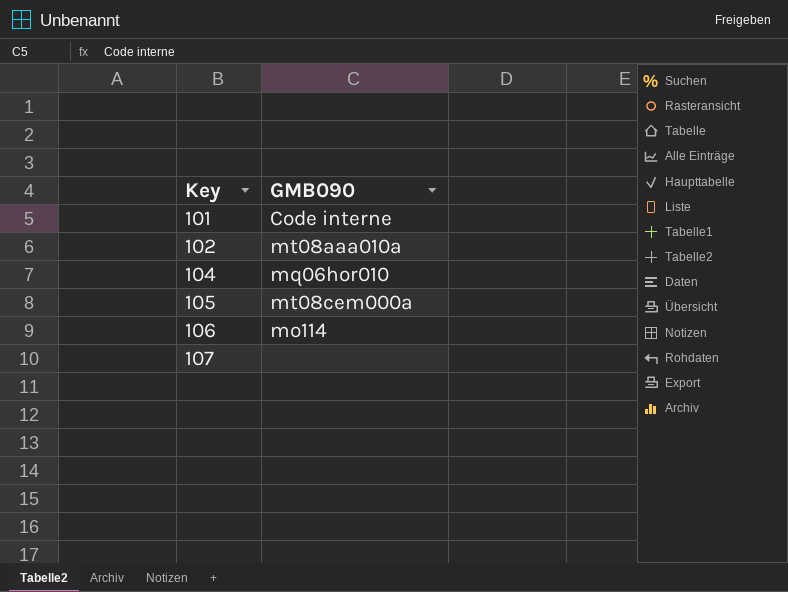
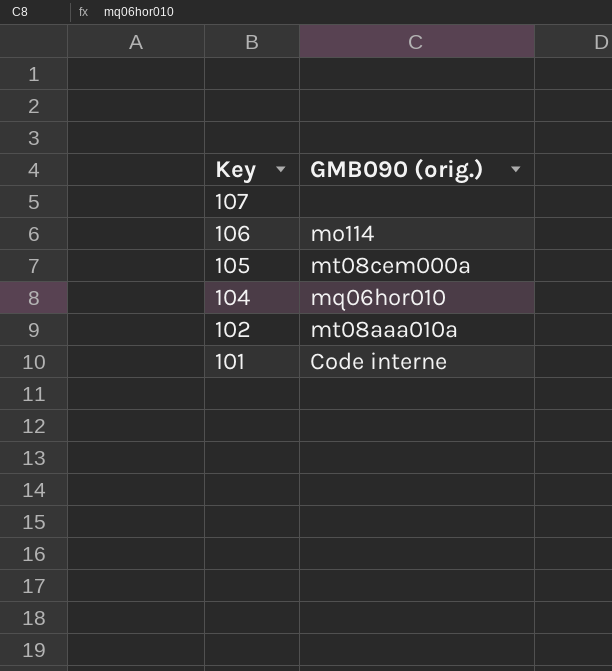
row order: Key ascending -> Key descending
column name: GMB090 -> GMB090 (orig.)

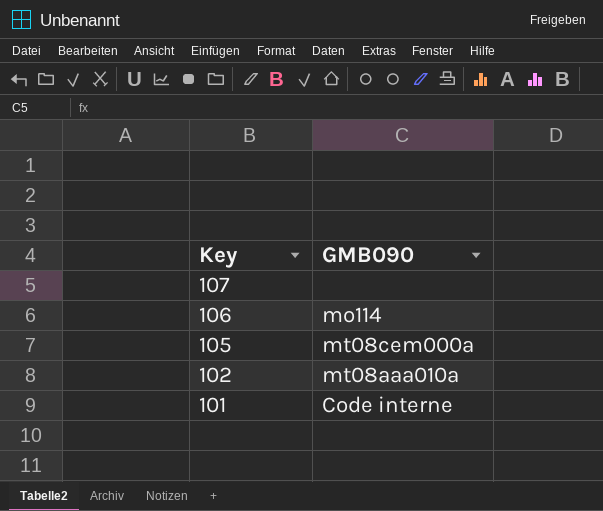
column name: GMB090 (orig.) -> GMB090
row 104: mq06hor010 -> none

